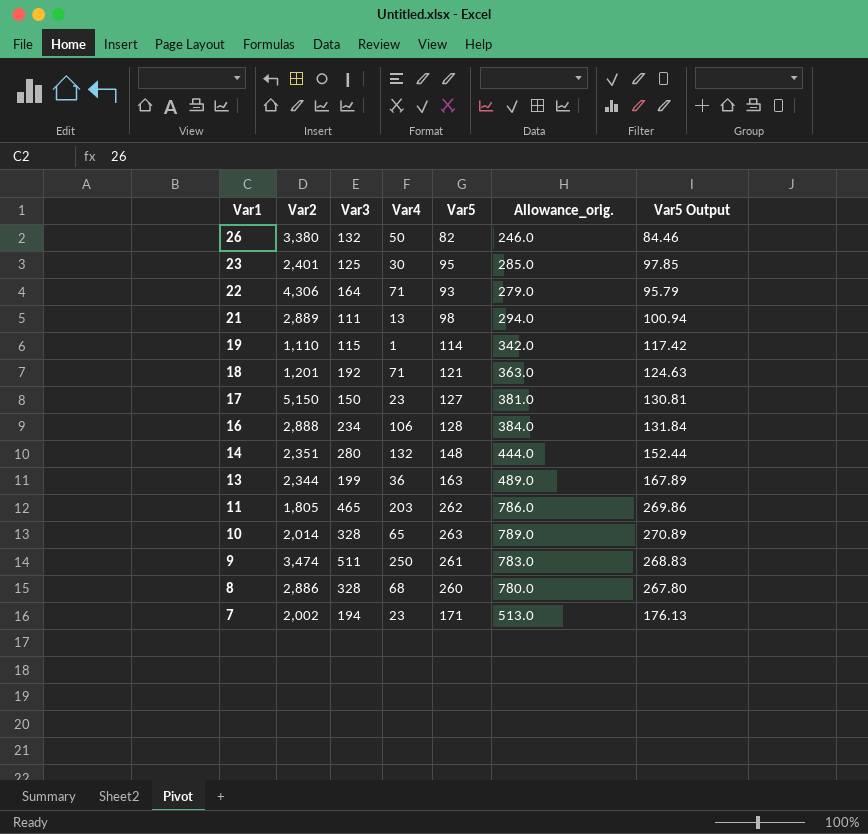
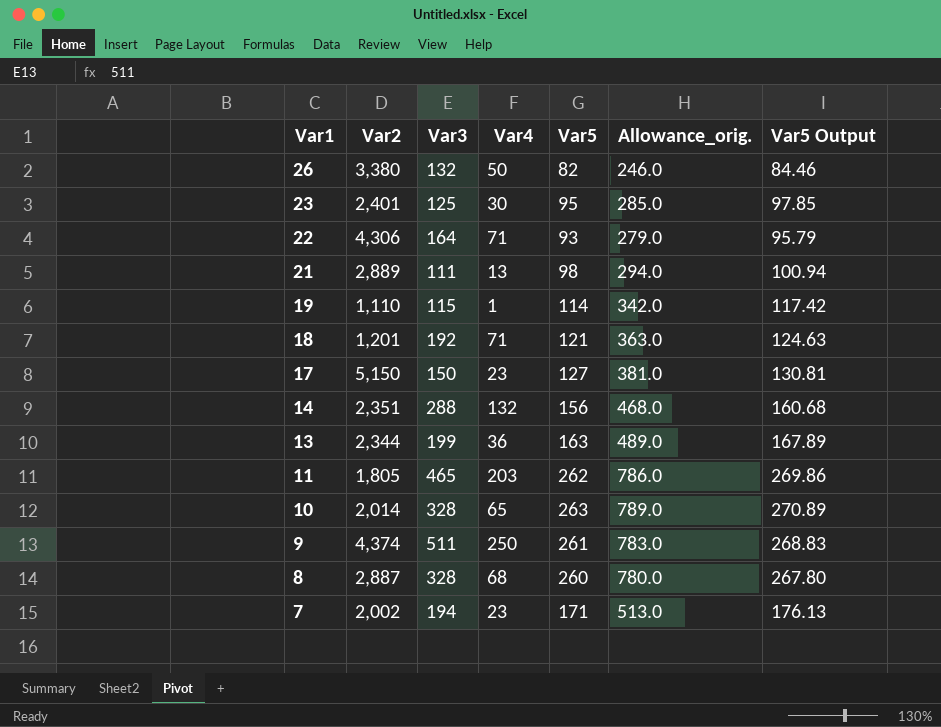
row 16: 2,888 | 234 | 106 | 128 | 384.0 | 131.84 -> none
14 | Var3: 280 -> 288
14 | Var5: 148 -> 156
14 | Allowance_orig.: 444.0 -> 468.0
14 | Var5 Output: 152.44 -> 160.68
9 | Var2: 3,474 -> 4,374
8 | Var2: 2,886 -> 2,887

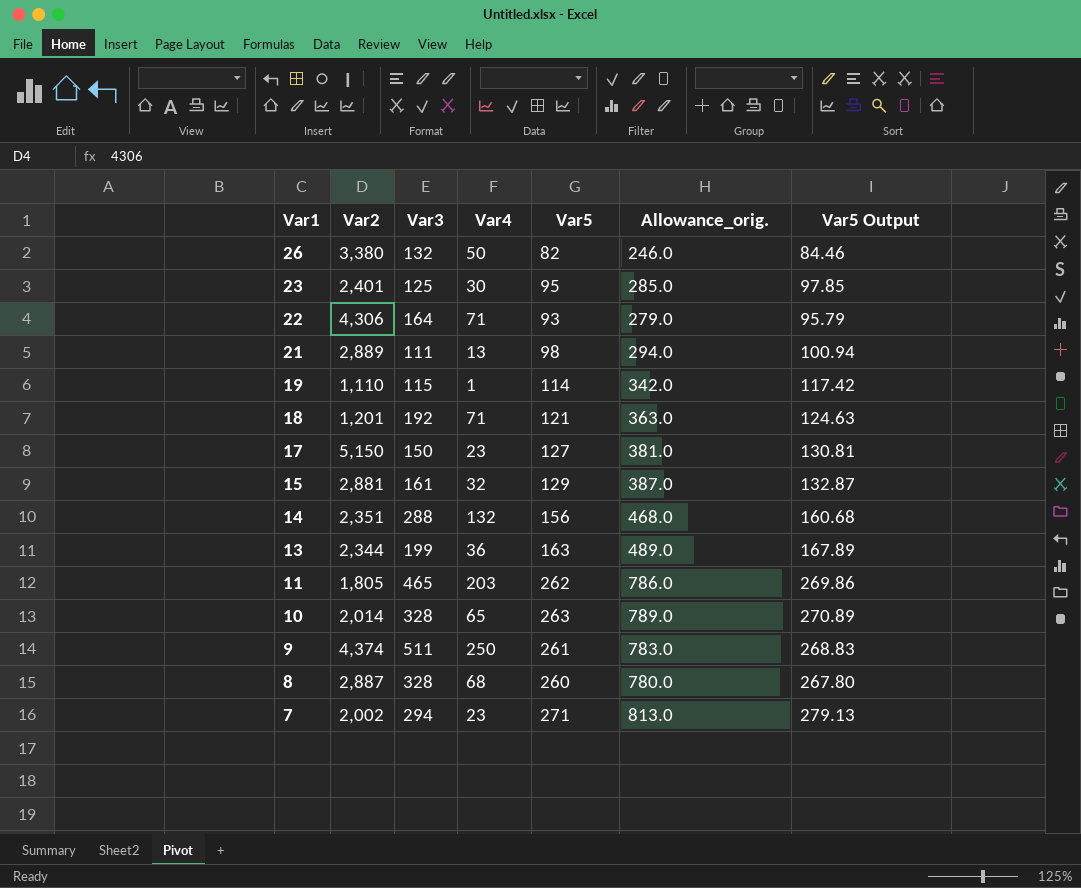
row 15: none -> 2,881 | 161 | 32 | 129 | 387.0 | 132.87
7 | Var3: 194 -> 294
7 | Var5: 171 -> 271
7 | Allowance_orig.: 513.0 -> 813.0
7 | Var5 Output: 176.13 -> 279.13

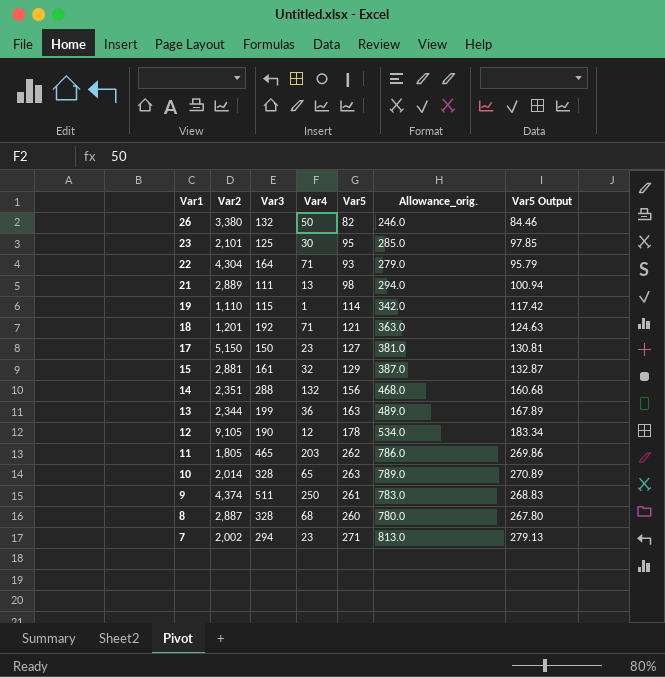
23 | Var2: 2,401 -> 2,101
22 | Var2: 4,306 -> 4,304
row 12: none -> 9,105 | 190 | 12 | 178 | 534.0 | 183.34

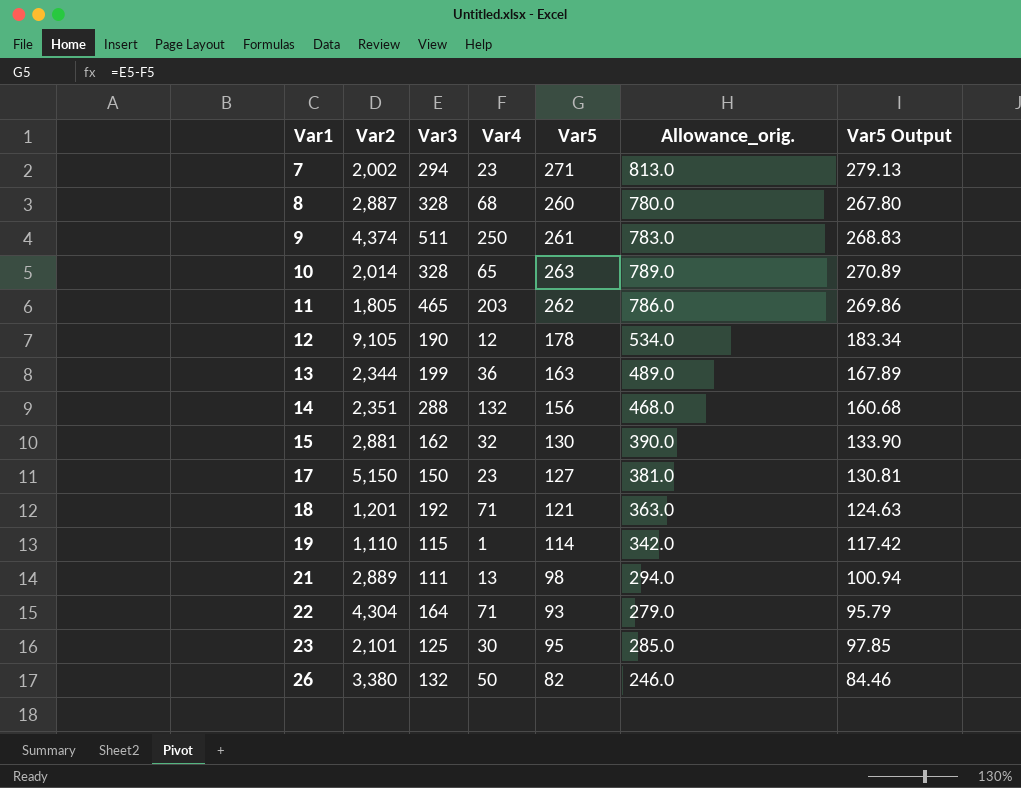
row order: Var1 descending -> Var1 ascending
15 | Var3: 161 -> 162
15 | Var5: 129 -> 130
15 | Allowance_orig.: 387.0 -> 390.0
15 | Var5 Output: 132.87 -> 133.90

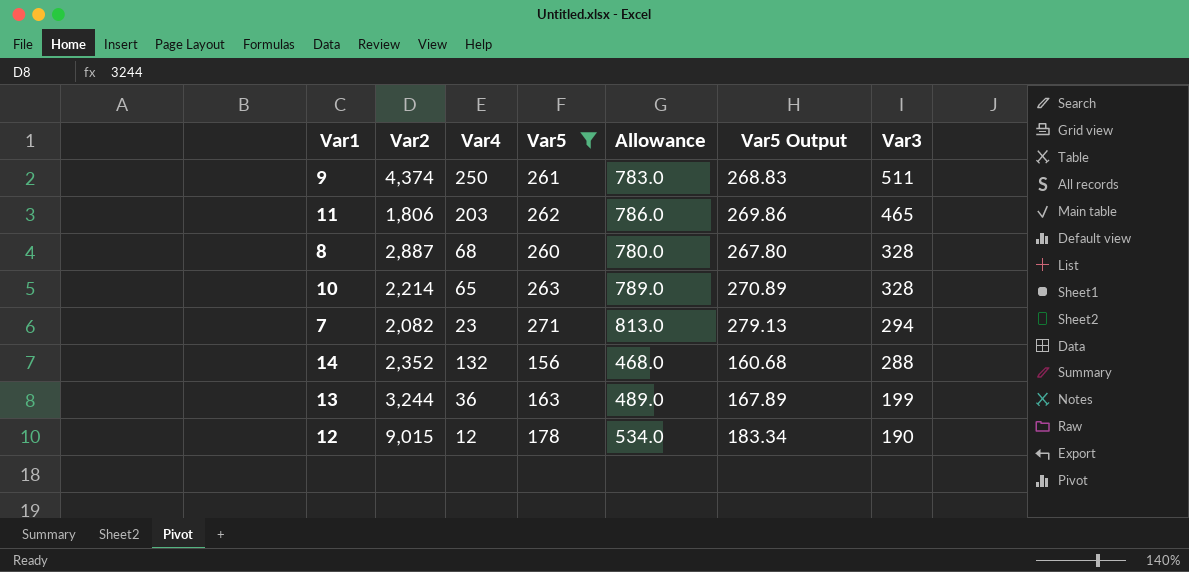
filter: none -> Var5 >= 156
row order: Var1 ascending -> Var3 descending
column name: Allowance_orig. -> Allowance
column Var3 | position: 3 -> 7
11 | Var2: 1,805 -> 1,806
10 | Var2: 2,014 -> 2,214
7 | Var2: 2,002 -> 2,082
14 | Var2: 2,351 -> 2,352
13 | Var2: 2,344 -> 3,244
12 | Var2: 9,105 -> 9,015

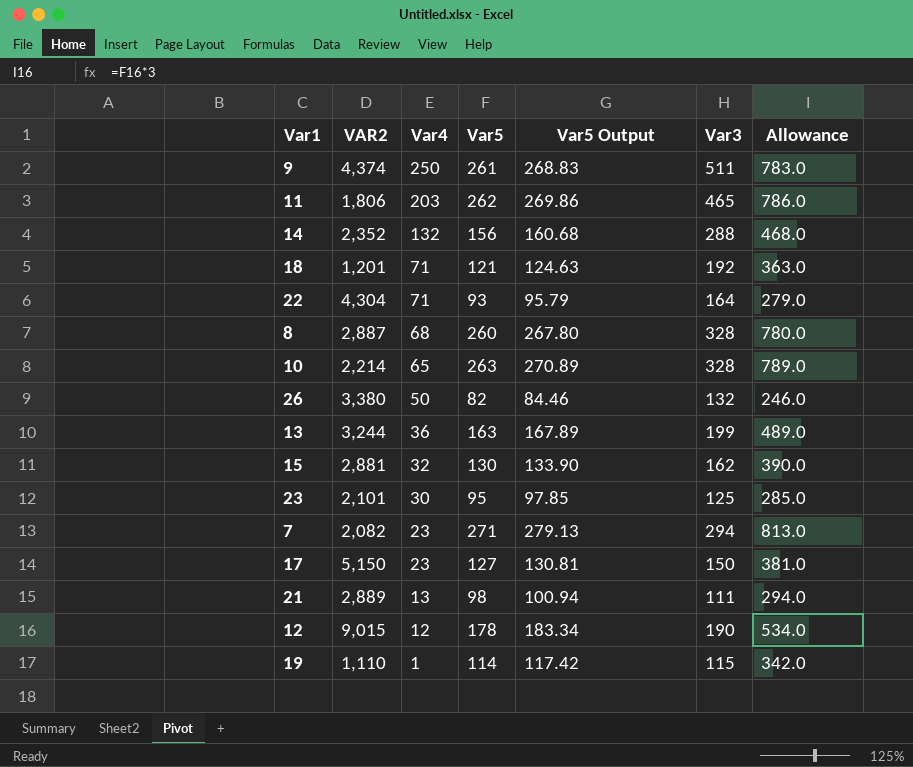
filter: Var5 >= 156 -> none
row order: Var3 descending -> Var4 descending
column name: Var2 -> VAR2
column Allowance | position: 5 -> 7

